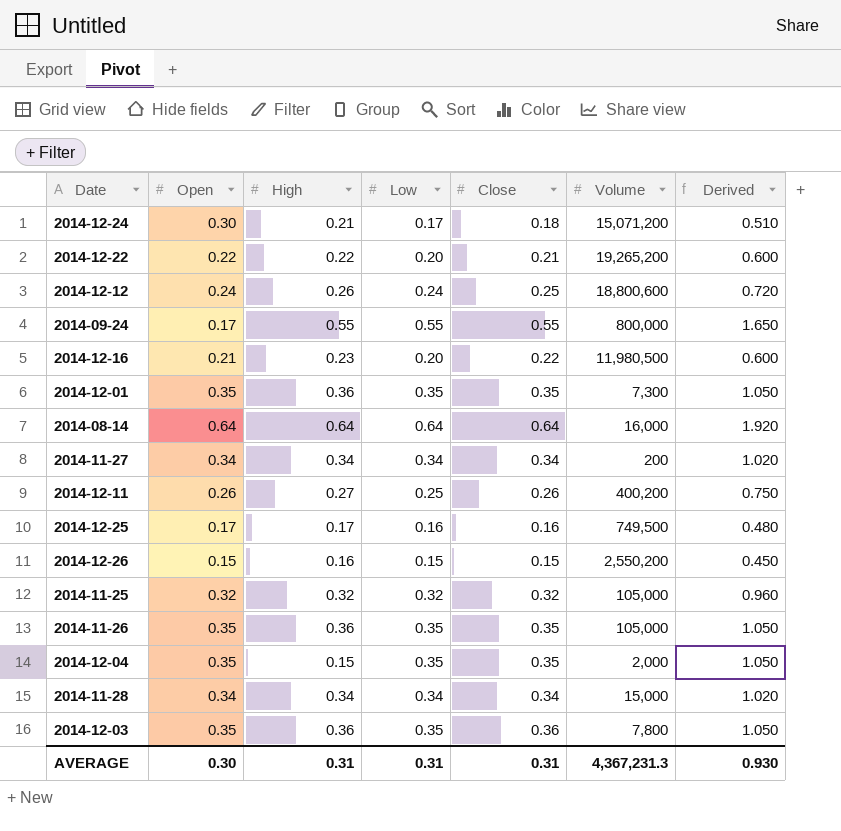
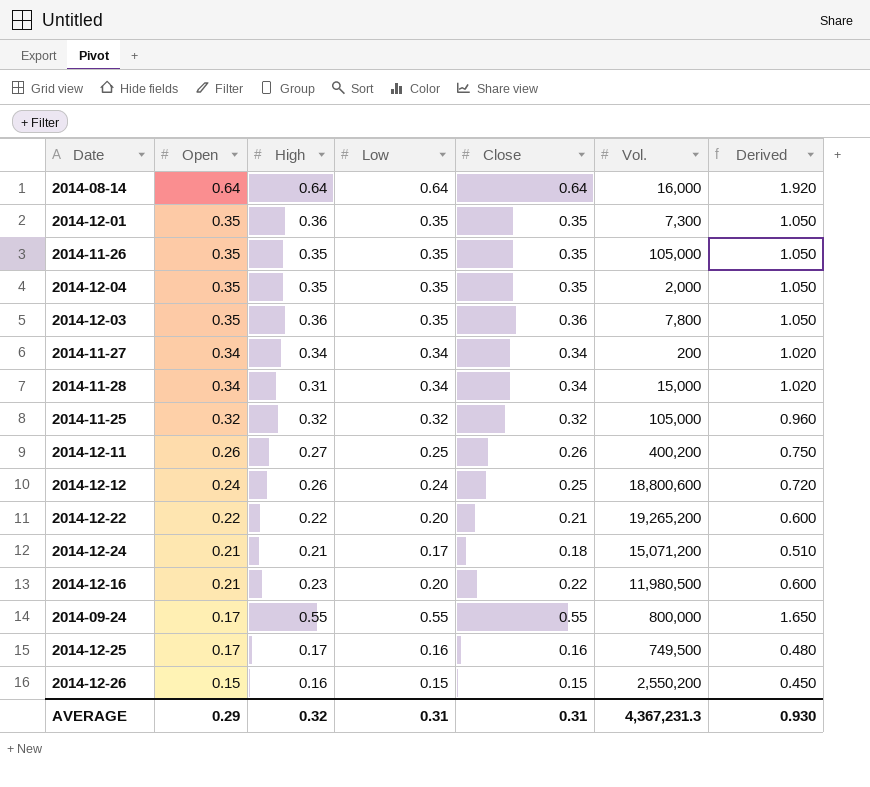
row order: none -> Open descending
column name: Volume -> Vol.
2014-11-26 | High: 0.36 -> 0.35
2014-12-04 | High: 0.15 -> 0.35
2014-11-28 | High: 0.34 -> 0.31
2014-12-24 | Open: 0.30 -> 0.21
AVERAGE | Open: 0.30 -> 0.29
AVERAGE | High: 0.31 -> 0.32

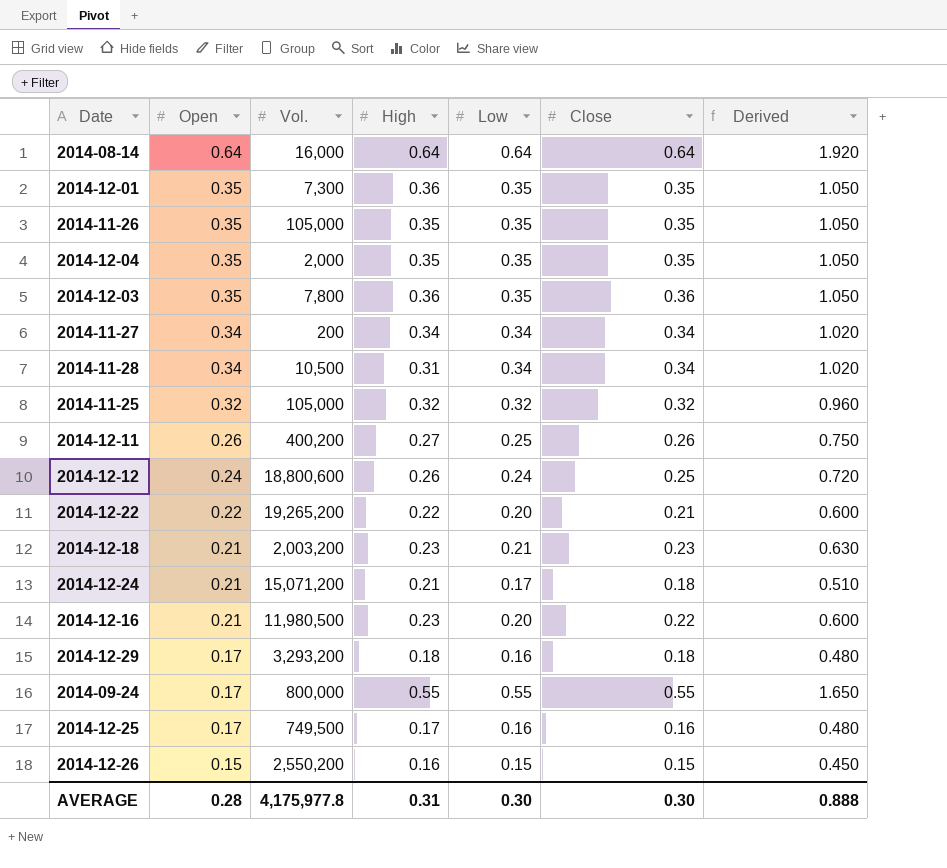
column Vol. | position: 6 -> 3
2014-11-28 | Vol.: 15,000 -> 10,500
row 2014-12-18: none -> 0.21 | 2,003,200 | 0.23 | 0.21 | 0.23 | 0.630
row 2014-12-29: none -> 0.17 | 3,293,200 | 0.18 | 0.16 | 0.18 | 0.480
AVERAGE | Open: 0.29 -> 0.28
AVERAGE | Vol.: 4,367,231.3 -> 4,175,977.8
AVERAGE | High: 0.32 -> 0.31
AVERAGE | Low: 0.31 -> 0.30
AVERAGE | Close: 0.31 -> 0.30
AVERAGE | Derived: 0.930 -> 0.888

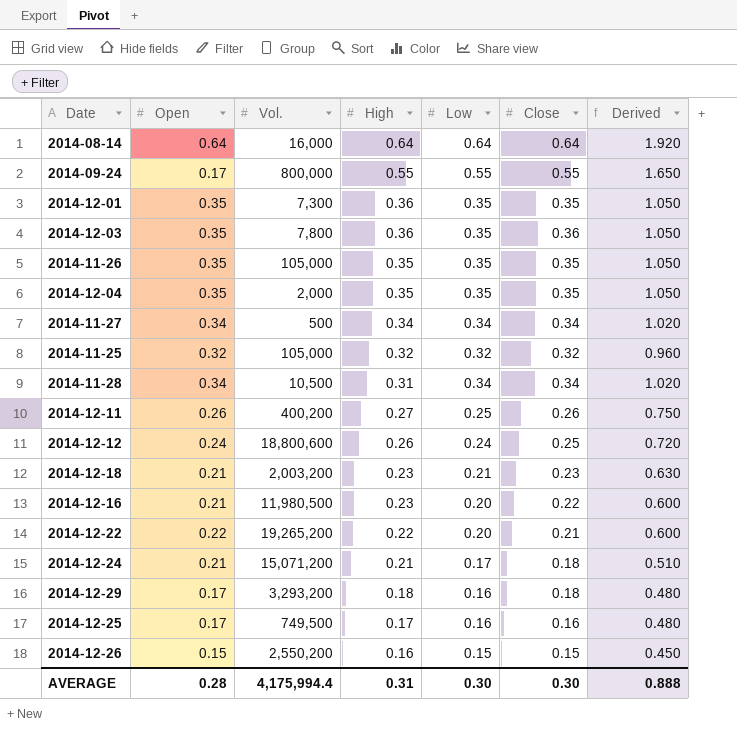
row order: Open descending -> High descending
2014-11-27 | Vol.: 200 -> 500
AVERAGE | Vol.: 4,175,977.8 -> 4,175,994.4

